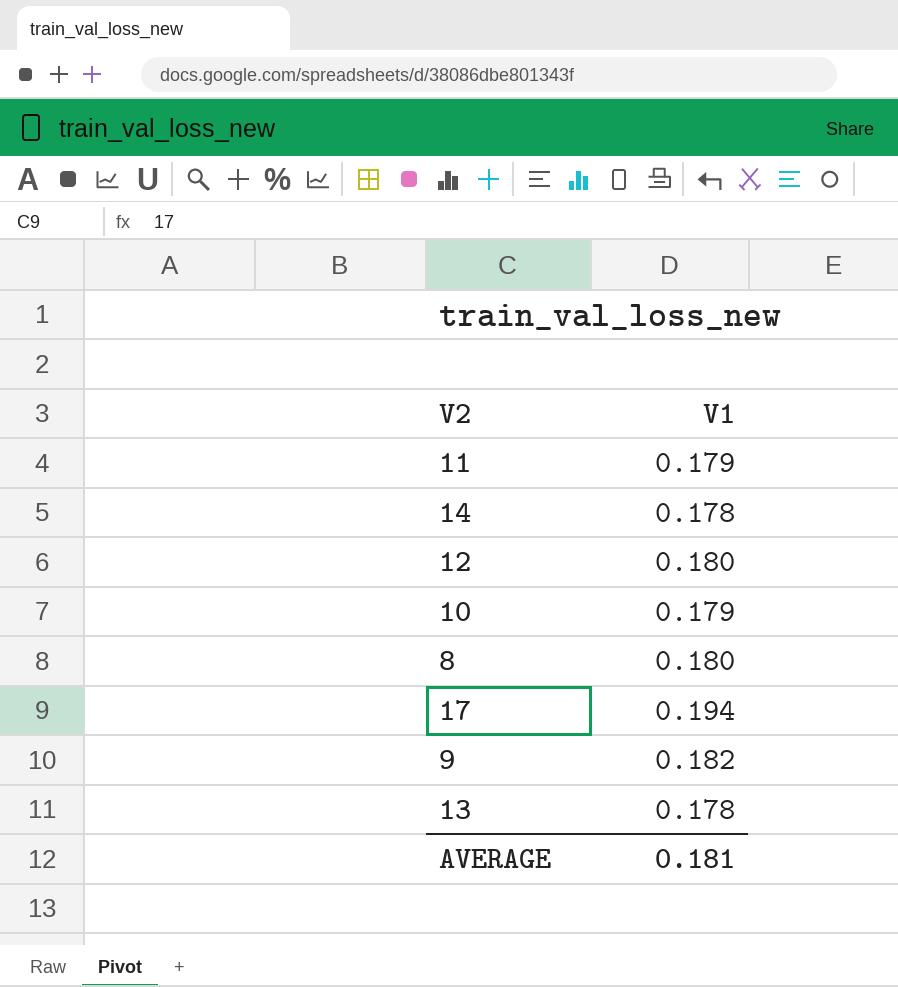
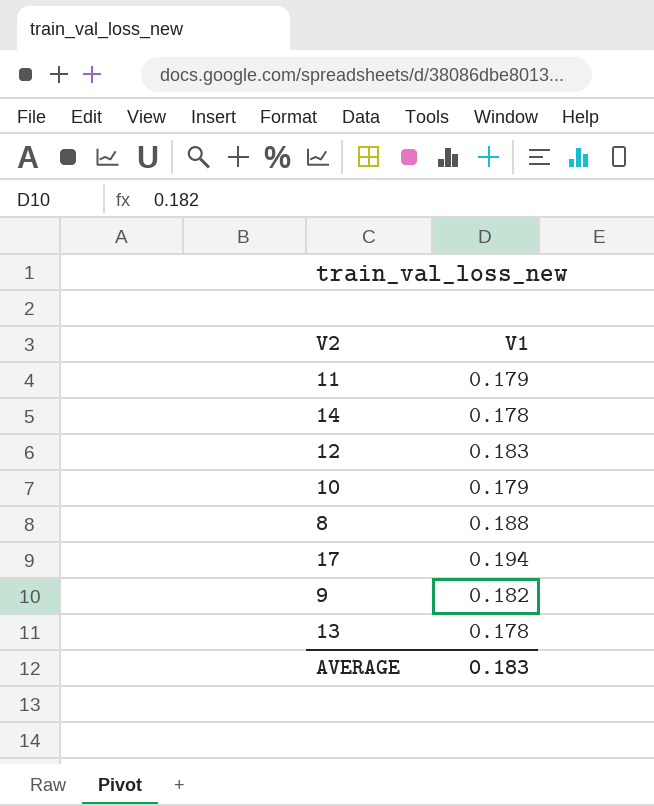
12 | V1: 0.180 -> 0.183
8 | V1: 0.180 -> 0.188
AVERAGE | V1: 0.181 -> 0.183

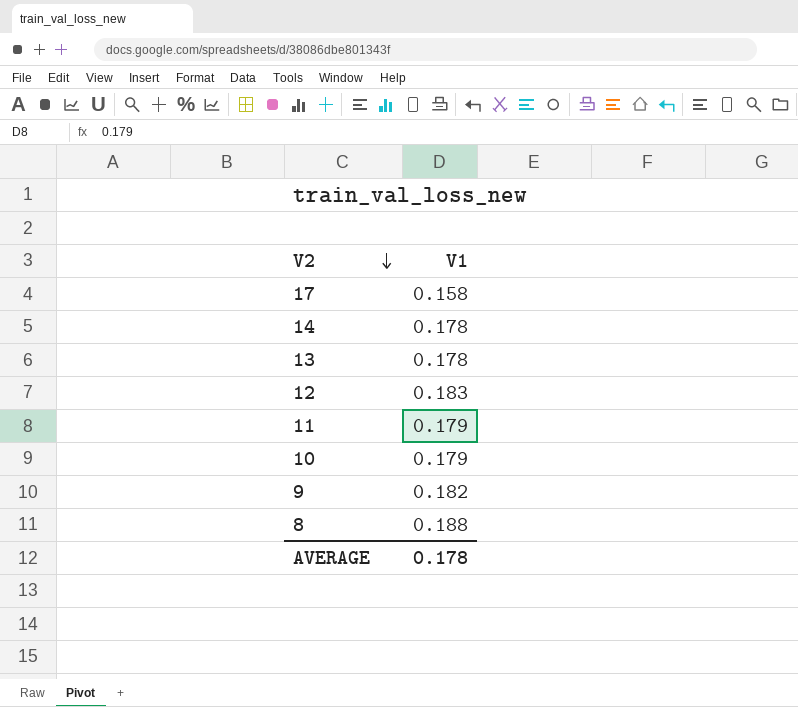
row order: none -> V2 descending
17 | V1: 0.194 -> 0.158
AVERAGE | V1: 0.183 -> 0.178

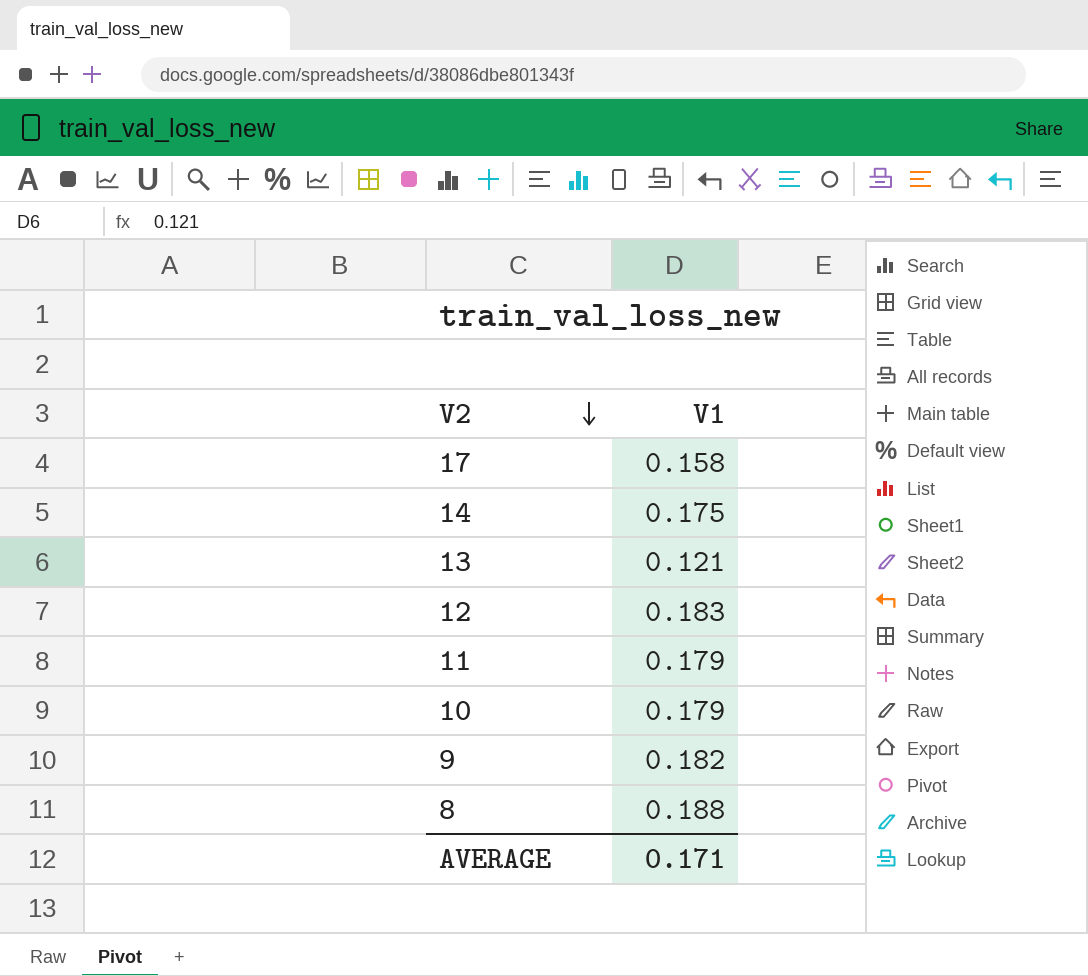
14 | V1: 0.178 -> 0.175
13 | V1: 0.178 -> 0.121
AVERAGE | V1: 0.178 -> 0.171

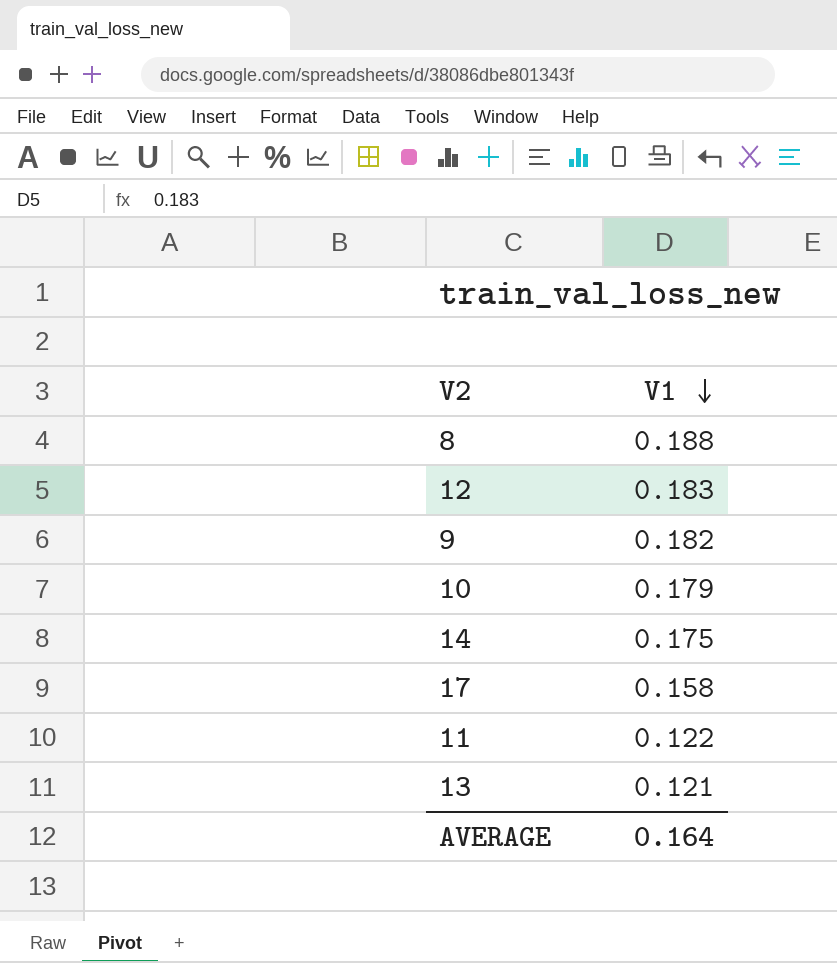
row order: V2 descending -> V1 descending
11 | V1: 0.179 -> 0.122
AVERAGE | V1: 0.171 -> 0.164

